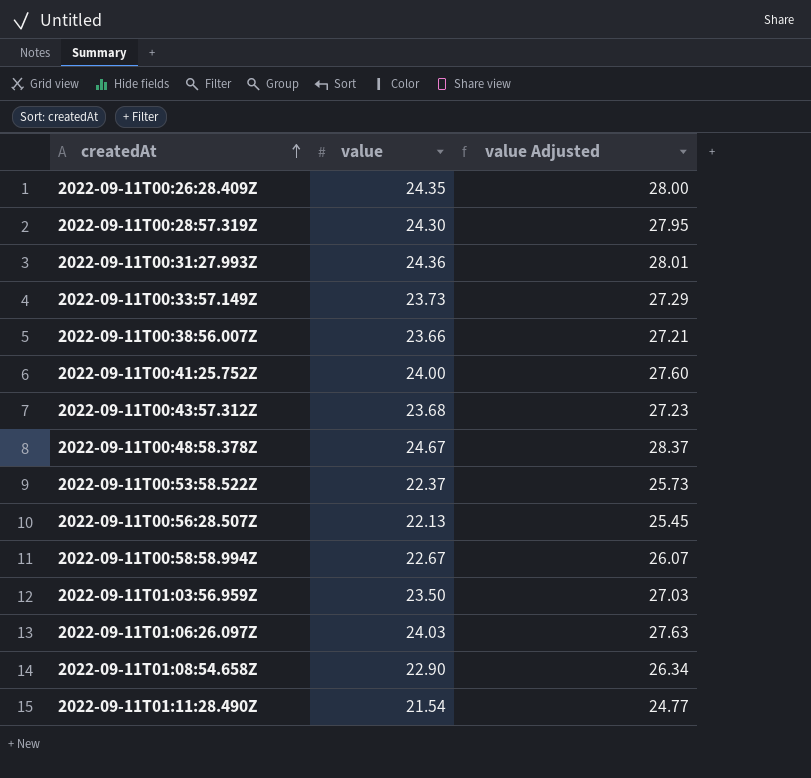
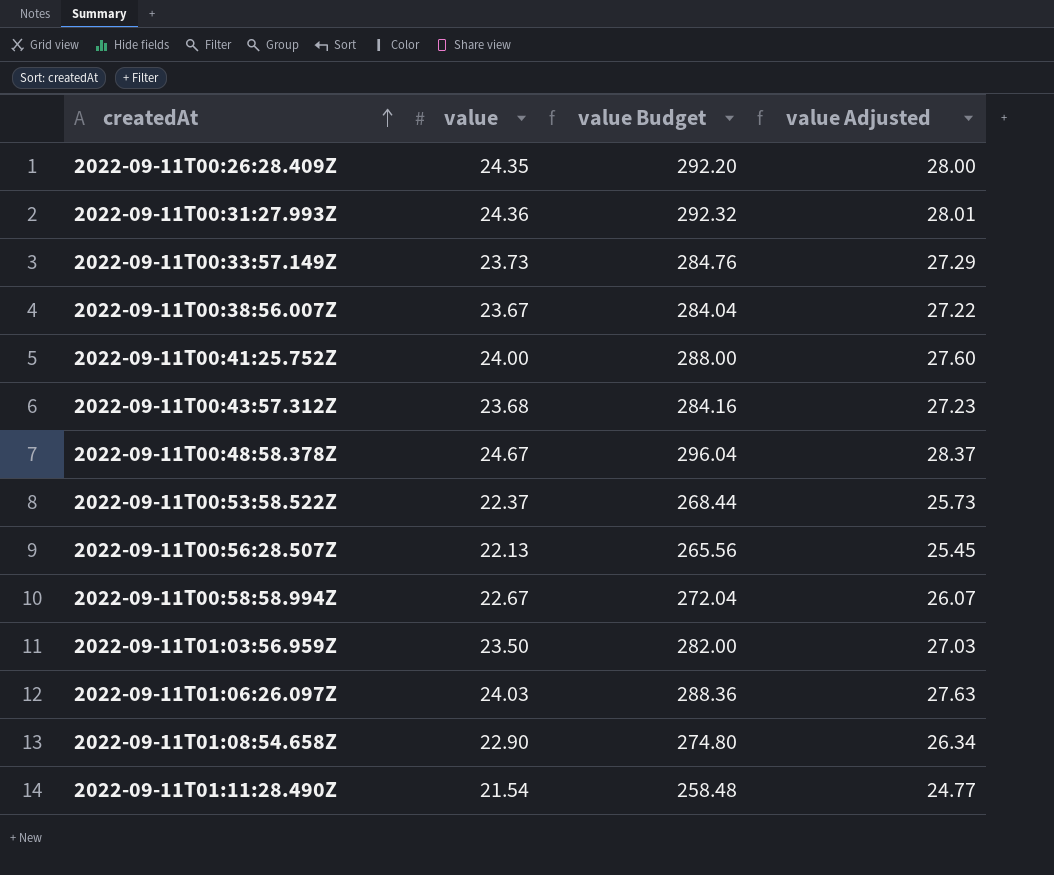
column value Budget | formula: none -> [value] * 12
row 2022-09-11T00:28:57.319Z: 24.30 | 27.95 -> none
2022-09-11T00:38:56.007Z | value: 23.66 -> 23.67
2022-09-11T00:38:56.007Z | value Adjusted: 27.21 -> 27.22

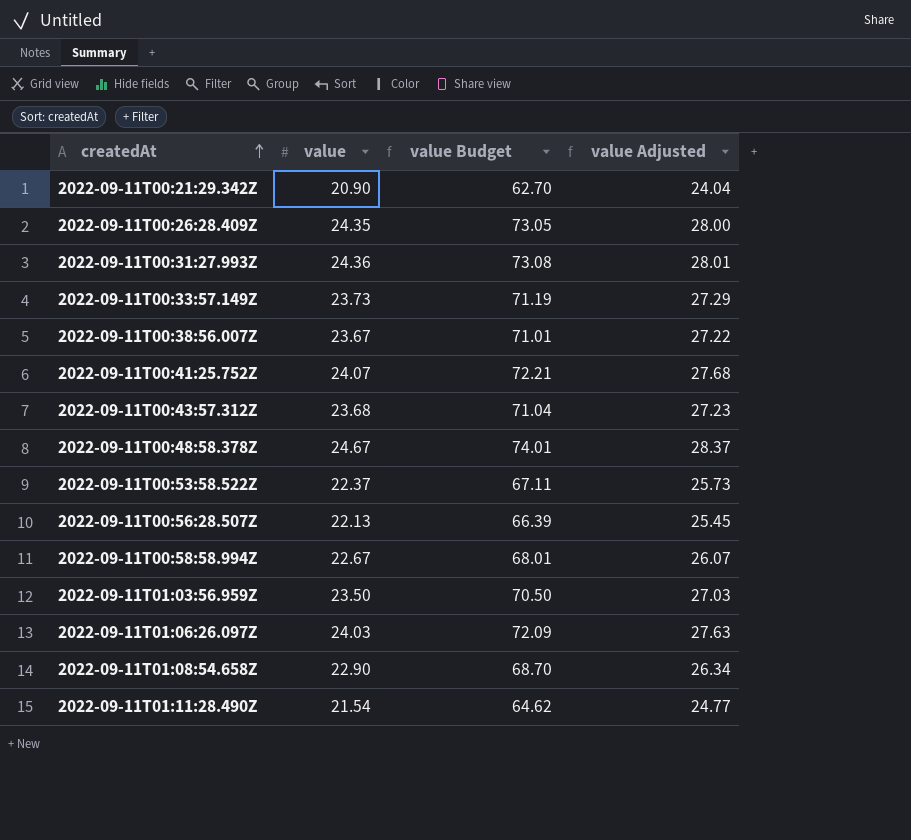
column value Budget | formula: [value] * 12 -> [value] * 3
row 2022-09-11T00:21:29.342Z: none -> 20.90 | 62.70 | 24.04
2022-09-11T00:41:25.752Z | value: 24.00 -> 24.07
2022-09-11T00:41:25.752Z | value Adjusted: 27.60 -> 27.68

